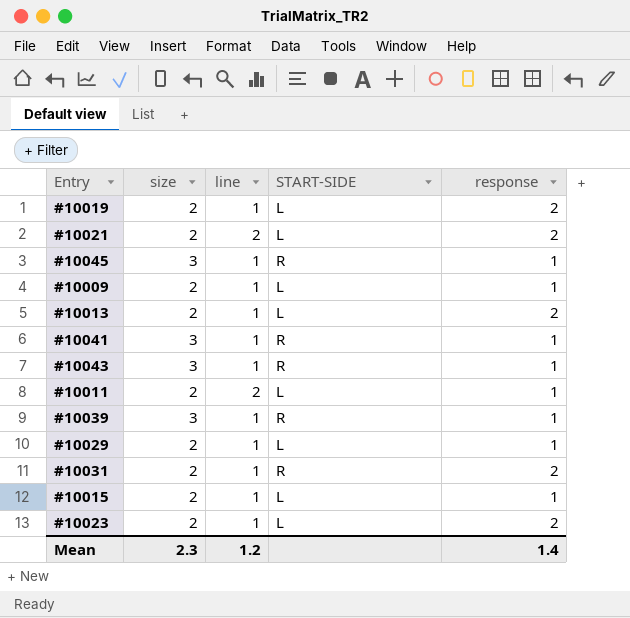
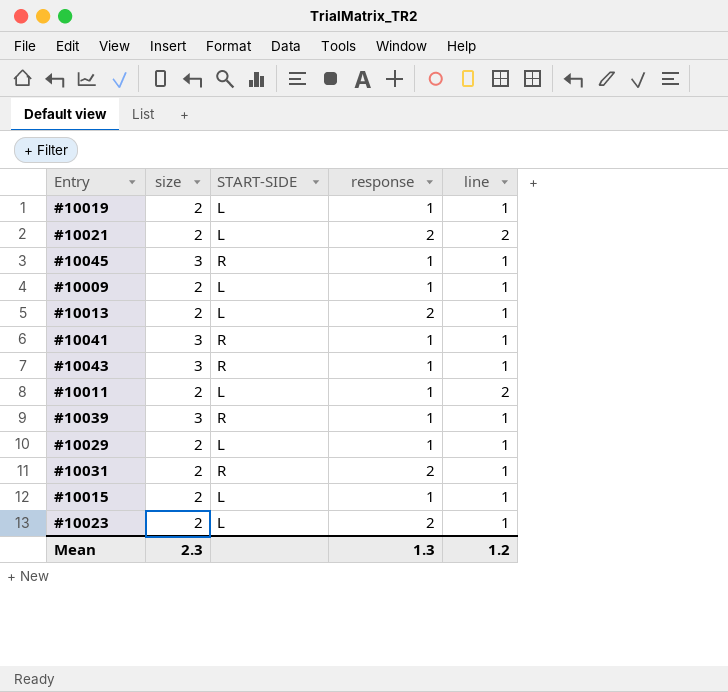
column line | position: 3 -> 5
#10019 | response: 2 -> 1
Mean | response: 1.4 -> 1.3

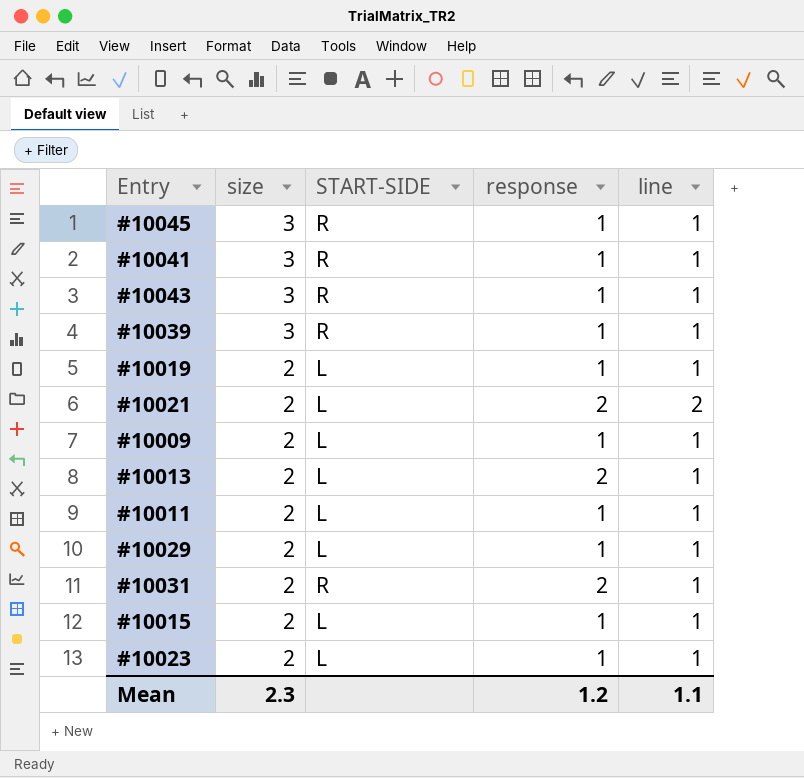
row order: none -> size descending
#10011 | line: 2 -> 1
#10023 | response: 2 -> 1
Mean | response: 1.3 -> 1.2
Mean | line: 1.2 -> 1.1

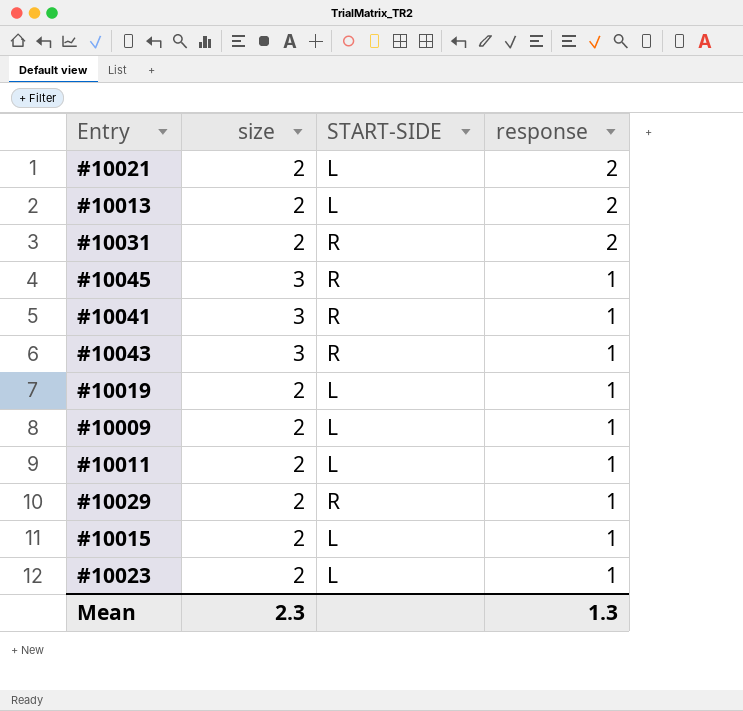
row order: size descending -> response descending
column line | position: 5 -> none
row #10039: 3 | R | 1 | 1 -> none
#10029 | START-SIDE: L -> R
Mean | response: 1.2 -> 1.3

